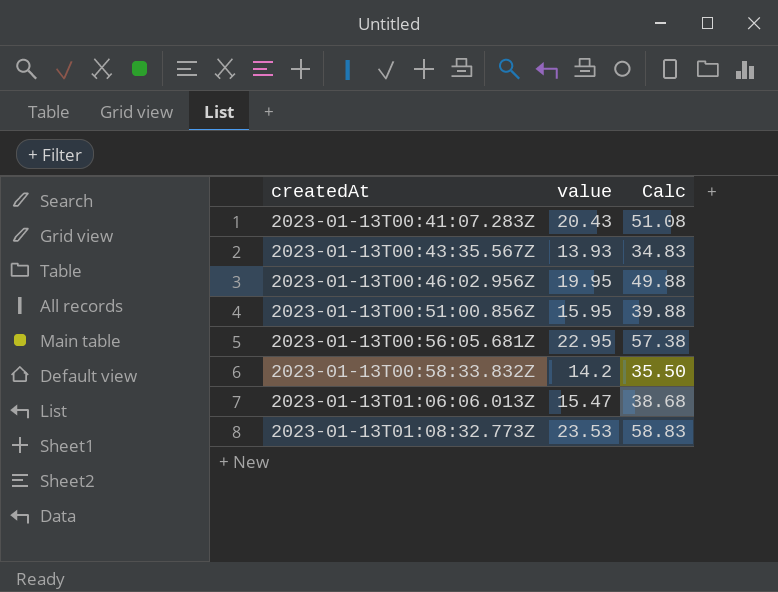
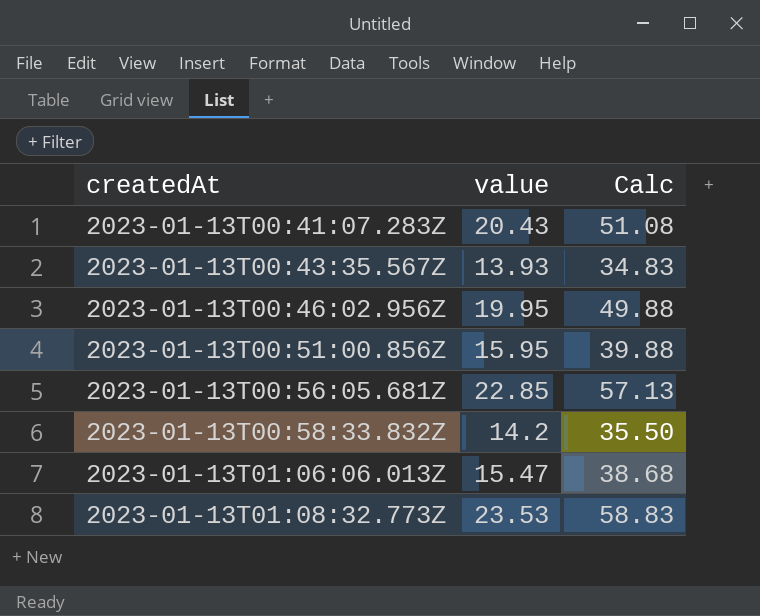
2023-01-13T00:56:05.681Z | value: 22.95 -> 22.85
2023-01-13T00:56:05.681Z | Calc: 57.38 -> 57.13

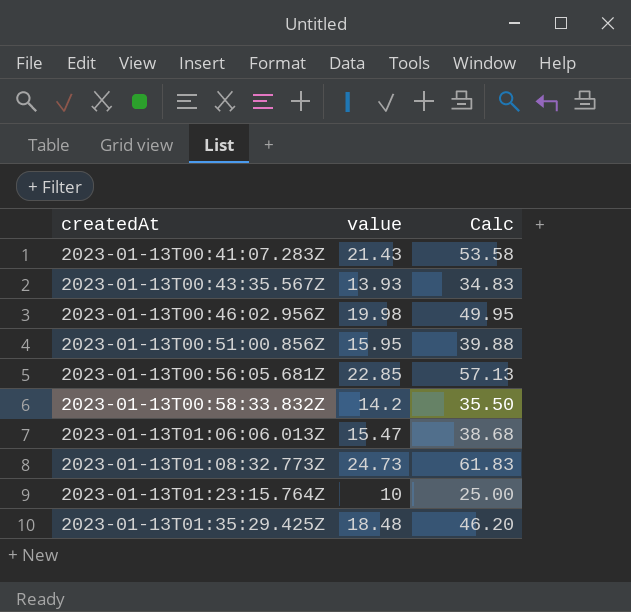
2023-01-13T00:41:07.283Z | value: 20.43 -> 21.43
2023-01-13T00:41:07.283Z | Calc: 51.08 -> 53.58
2023-01-13T00:46:02.956Z | value: 19.95 -> 19.98
2023-01-13T00:46:02.956Z | Calc: 49.88 -> 49.95
2023-01-13T01:08:32.773Z | value: 23.53 -> 24.73
2023-01-13T01:08:32.773Z | Calc: 58.83 -> 61.83
row 2023-01-13T01:23:15.764Z: none -> 10 | 25.00
row 2023-01-13T01:35:29.425Z: none -> 18.48 | 46.20

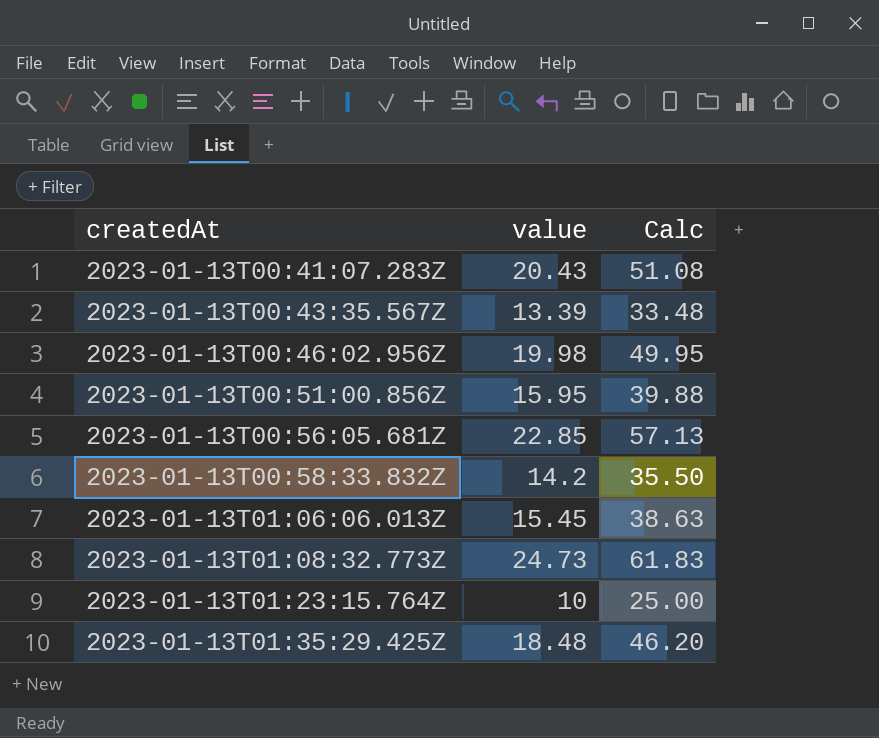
2023-01-13T00:41:07.283Z | value: 21.43 -> 20.43
2023-01-13T00:41:07.283Z | Calc: 53.58 -> 51.08
2023-01-13T00:43:35.567Z | value: 13.93 -> 13.39
2023-01-13T00:43:35.567Z | Calc: 34.83 -> 33.48
2023-01-13T01:06:06.013Z | value: 15.47 -> 15.45
2023-01-13T01:06:06.013Z | Calc: 38.68 -> 38.63

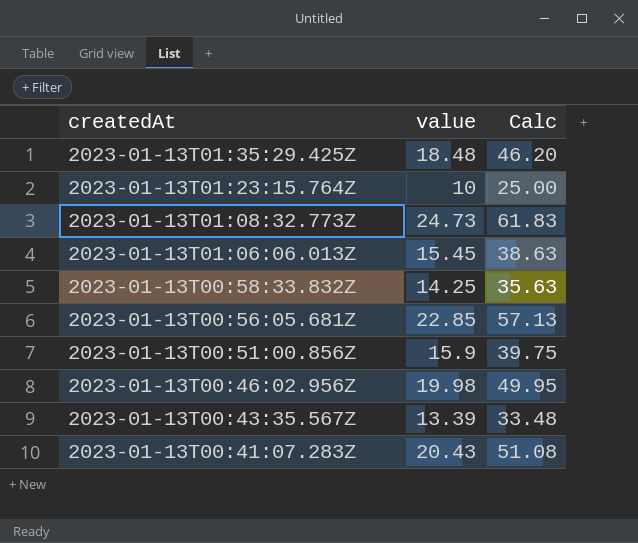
row order: createdAt ascending -> createdAt descending
2023-01-13T00:58:33.832Z | value: 14.2 -> 14.25
2023-01-13T00:58:33.832Z | Calc: 35.50 -> 35.63
2023-01-13T00:51:00.856Z | value: 15.95 -> 15.9
2023-01-13T00:51:00.856Z | Calc: 39.88 -> 39.75

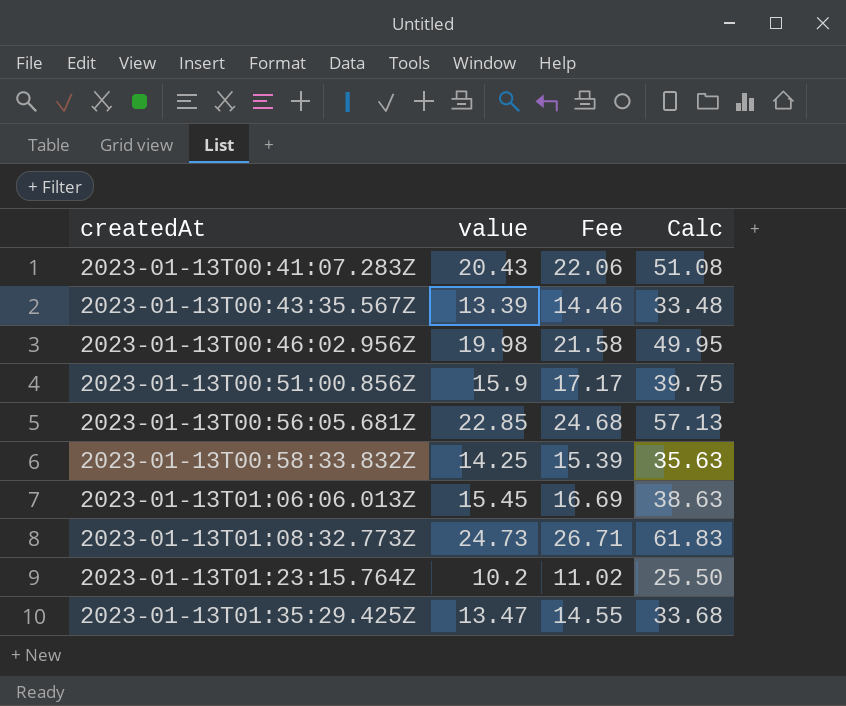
row order: createdAt descending -> createdAt ascending
column Fee | formula: none -> [value] * 1.08
2023-01-13T01:23:15.764Z | value: 10 -> 10.2
2023-01-13T01:23:15.764Z | Calc: 25.00 -> 25.50
2023-01-13T01:35:29.425Z | value: 18.48 -> 13.47
2023-01-13T01:35:29.425Z | Calc: 46.20 -> 33.68

